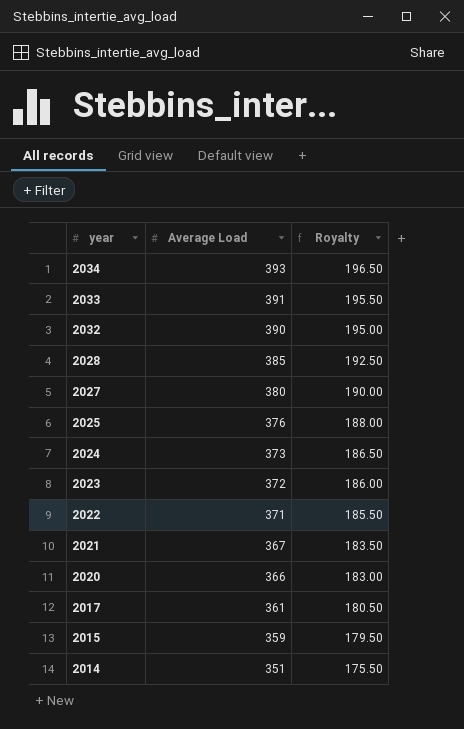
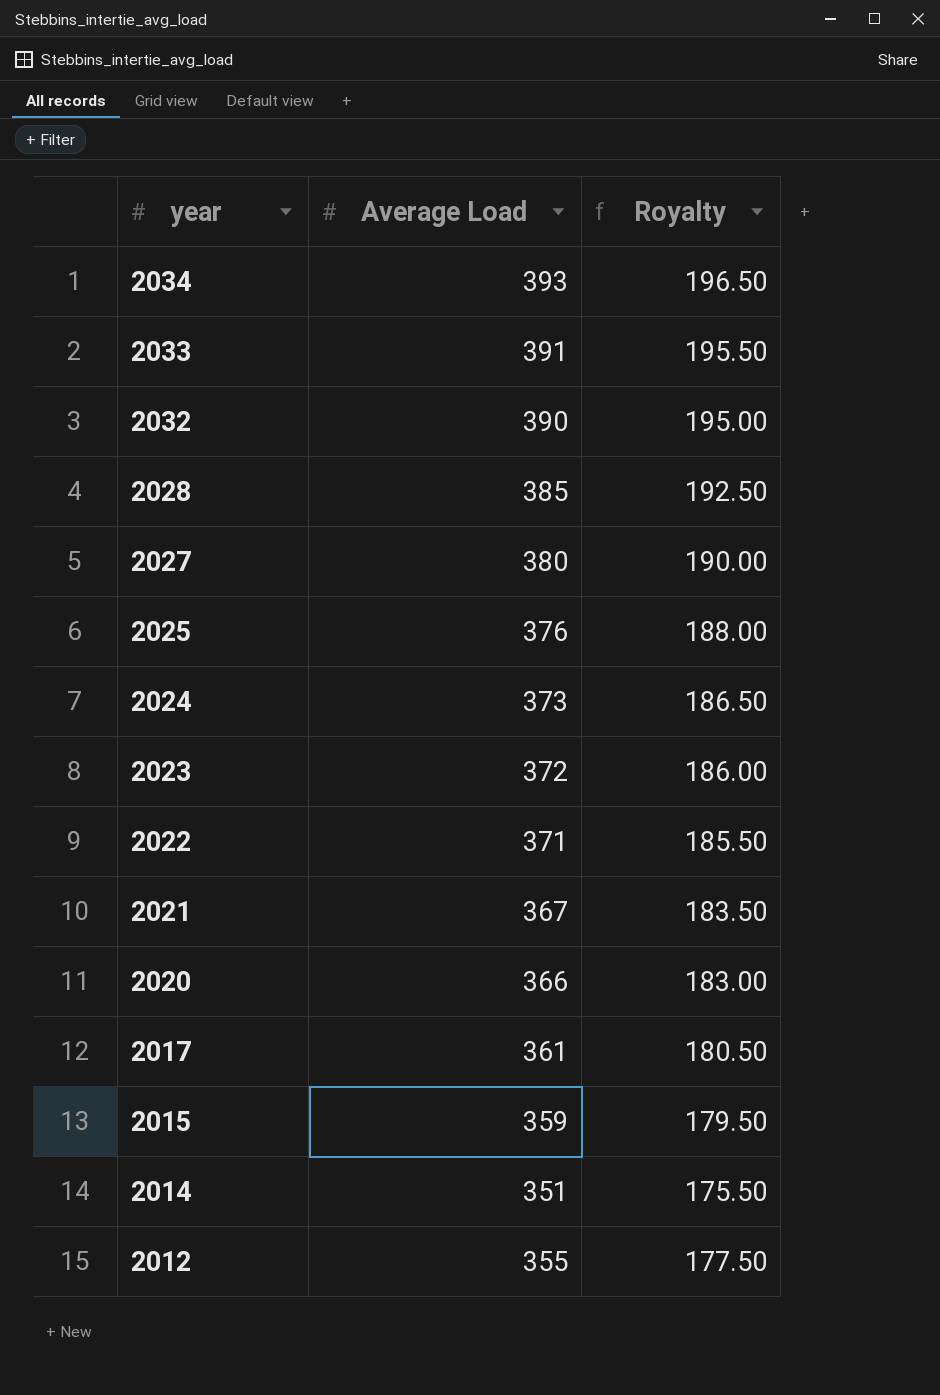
row 2012: none -> 355 | 177.50

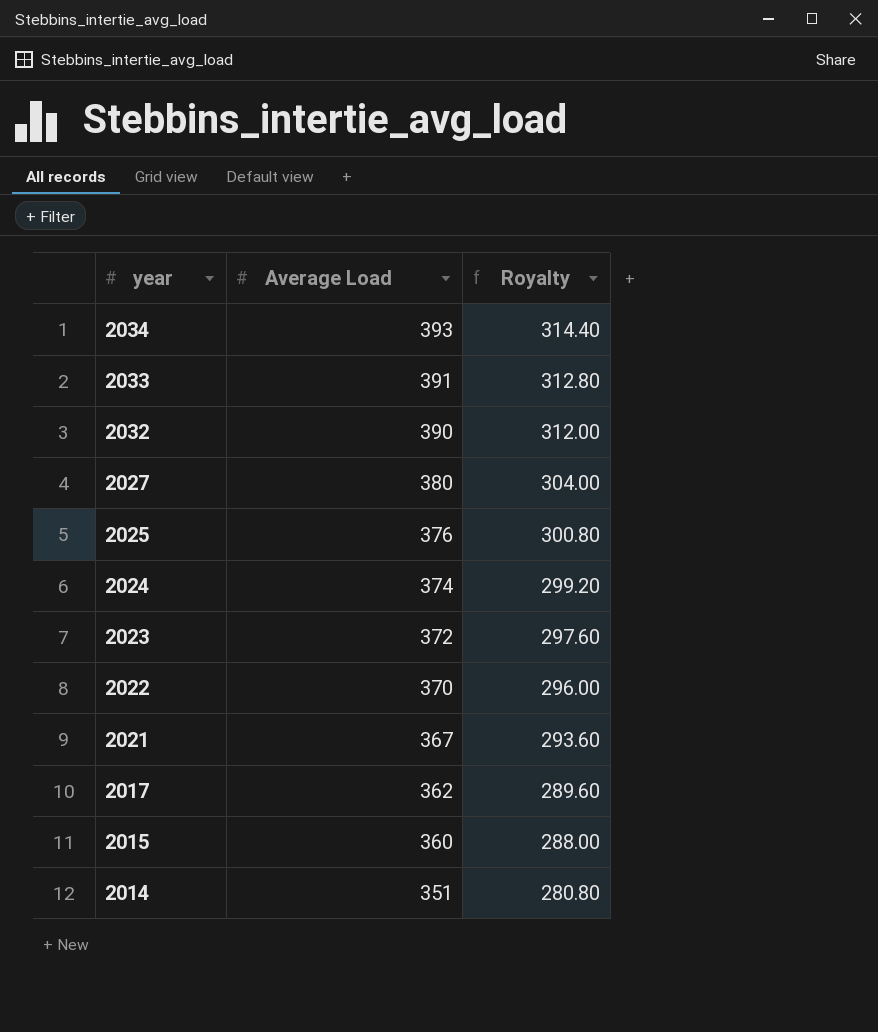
column Royalty | formula: [Average Load] * 0.5 -> [Average Load] * 0.8
row 2028: 385 | 192.50 -> none
row 2020: 366 | 183.00 -> none
row 2012: 355 | 177.50 -> none
2024 | Average Load: 373 -> 374
2022 | Average Load: 371 -> 370
2017 | Average Load: 361 -> 362
2015 | Average Load: 359 -> 360

